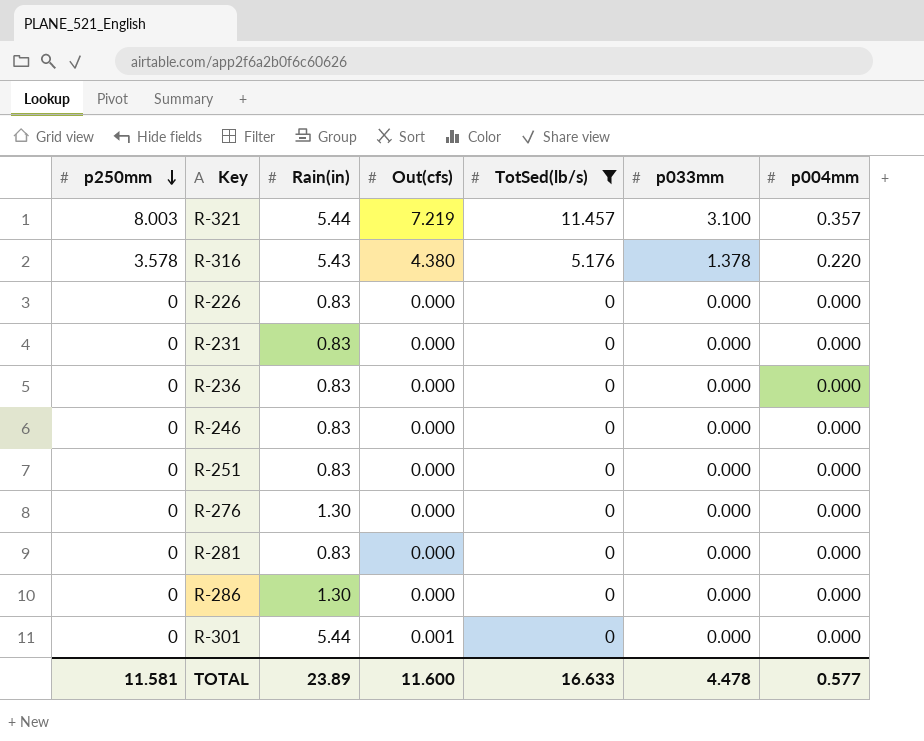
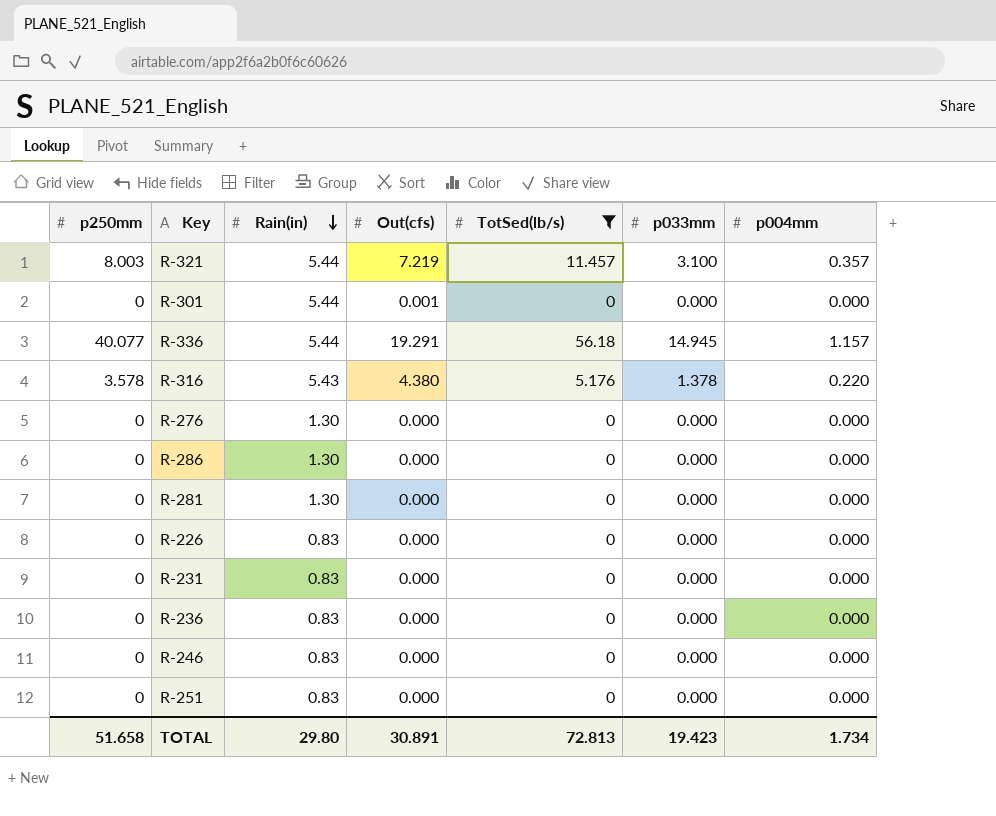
row order: p250mm descending -> Rain(in) descending
row R-336: none -> 40.077 | 5.44 | 19.291 | 56.18 | 14.945 | 1.157
R-281 | Rain(in): 0.83 -> 1.30
TOTAL | p250mm: 11.581 -> 51.658
TOTAL | Rain(in): 23.89 -> 29.80
TOTAL | Out(cfs): 11.600 -> 30.891
TOTAL | TotSed(lb/s): 16.633 -> 72.813
TOTAL | p033mm: 4.478 -> 19.423
TOTAL | p004mm: 0.577 -> 1.734

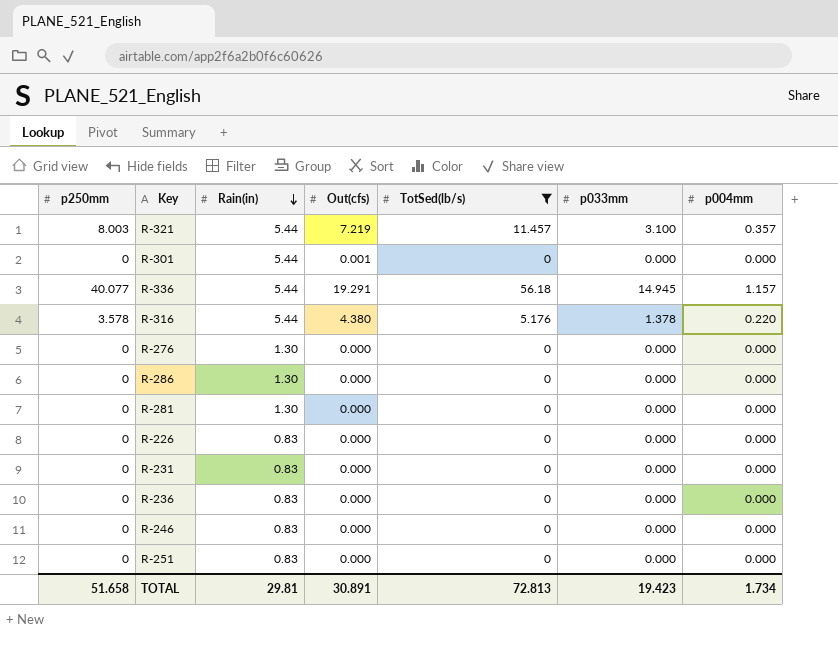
R-316 | Rain(in): 5.43 -> 5.44
TOTAL | Rain(in): 29.80 -> 29.81

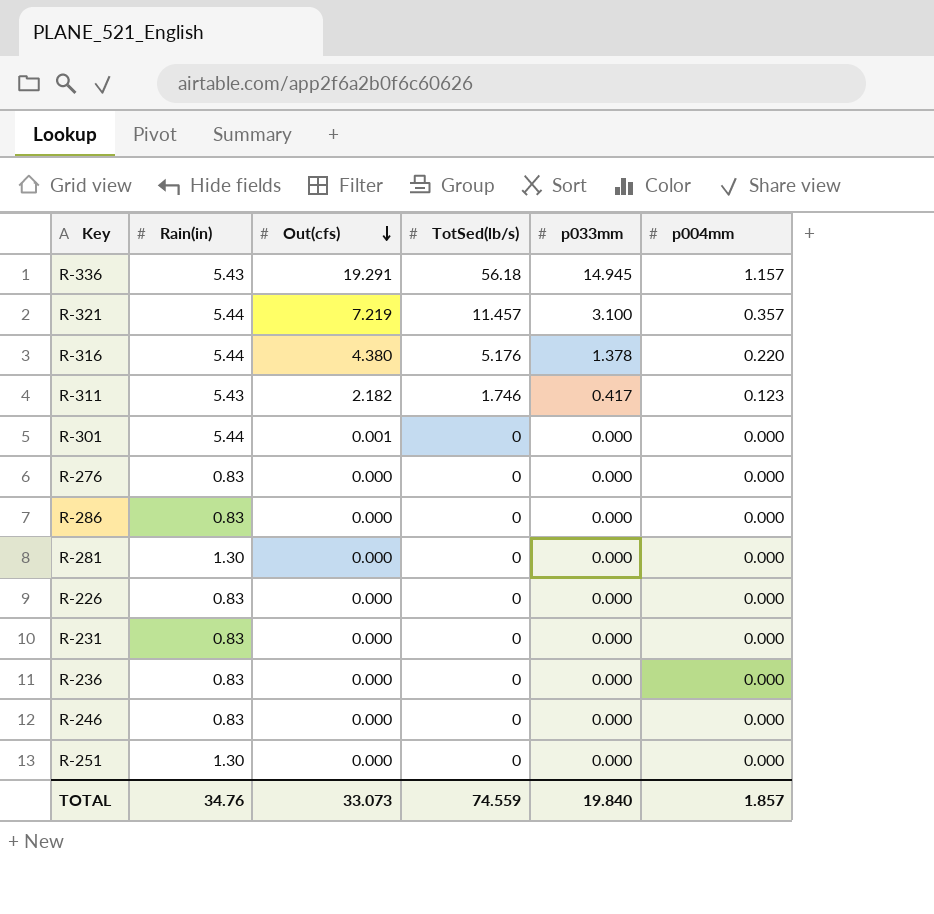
filter: TotSed(lb/s) != 1.746 -> none
row order: Rain(in) descending -> Out(cfs) descending
column p250mm | position: 1 -> none
R-336 | Rain(in): 5.44 -> 5.43
R-276 | Rain(in): 1.30 -> 0.83
R-286 | Rain(in): 1.30 -> 0.83
R-251 | Rain(in): 0.83 -> 1.30
TOTAL | Rain(in): 29.81 -> 34.76
TOTAL | Out(cfs): 30.891 -> 33.073
TOTAL | TotSed(lb/s): 72.813 -> 74.559
TOTAL | p033mm: 19.423 -> 19.840
TOTAL | p004mm: 1.734 -> 1.857

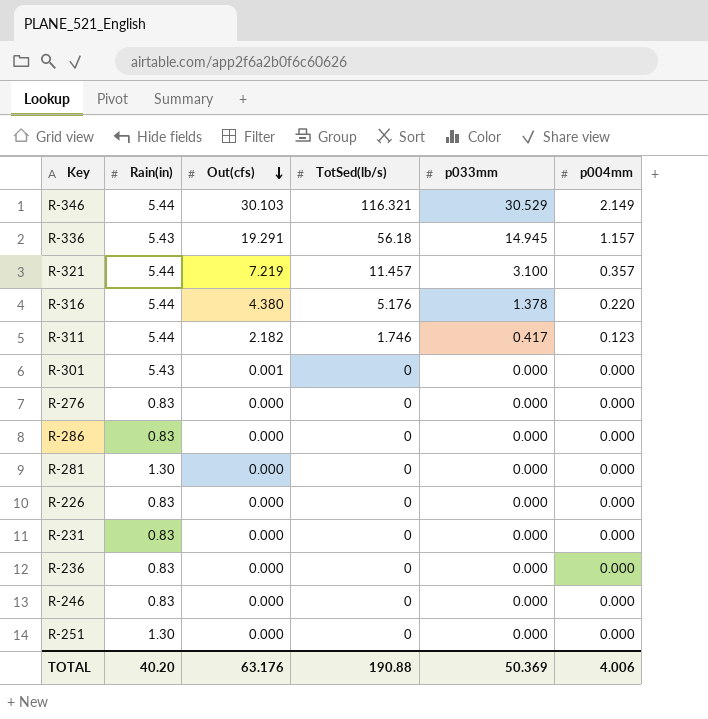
row R-346: none -> 5.44 | 30.103 | 116.321 | 30.529 | 2.149
R-311 | Rain(in): 5.43 -> 5.44
R-301 | Rain(in): 5.44 -> 5.43
TOTAL | Rain(in): 34.76 -> 40.20
TOTAL | Out(cfs): 33.073 -> 63.176
TOTAL | TotSed(lb/s): 74.559 -> 190.88
TOTAL | p033mm: 19.840 -> 50.369
TOTAL | p004mm: 1.857 -> 4.006

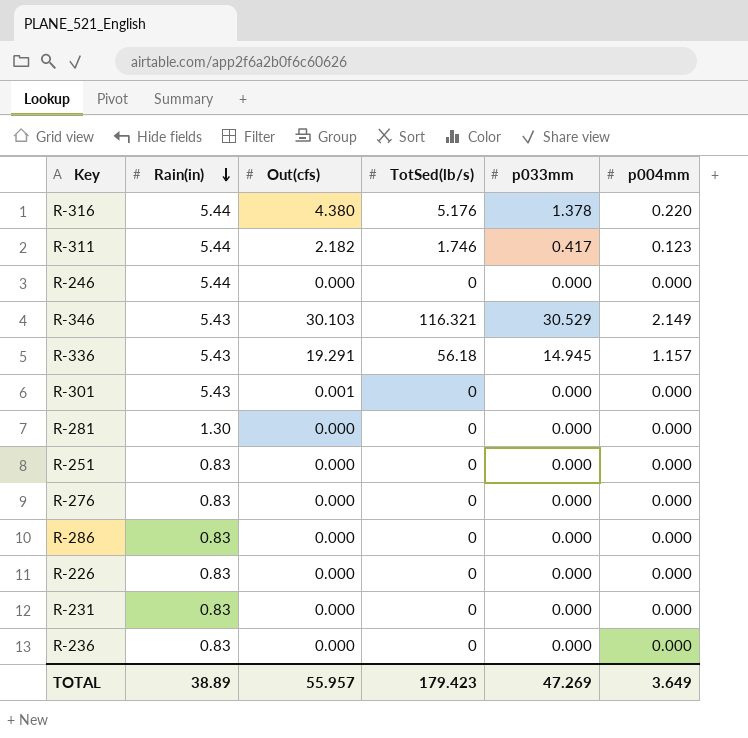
row order: Out(cfs) descending -> Rain(in) descending
row R-321: 5.44 | 7.219 | 11.457 | 3.100 | 0.357 -> none
R-246 | Rain(in): 0.83 -> 5.44
R-346 | Rain(in): 5.44 -> 5.43
R-251 | Rain(in): 1.30 -> 0.83
TOTAL | Rain(in): 40.20 -> 38.89
TOTAL | Out(cfs): 63.176 -> 55.957
TOTAL | TotSed(lb/s): 190.88 -> 179.423
TOTAL | p033mm: 50.369 -> 47.269
TOTAL | p004mm: 4.006 -> 3.649

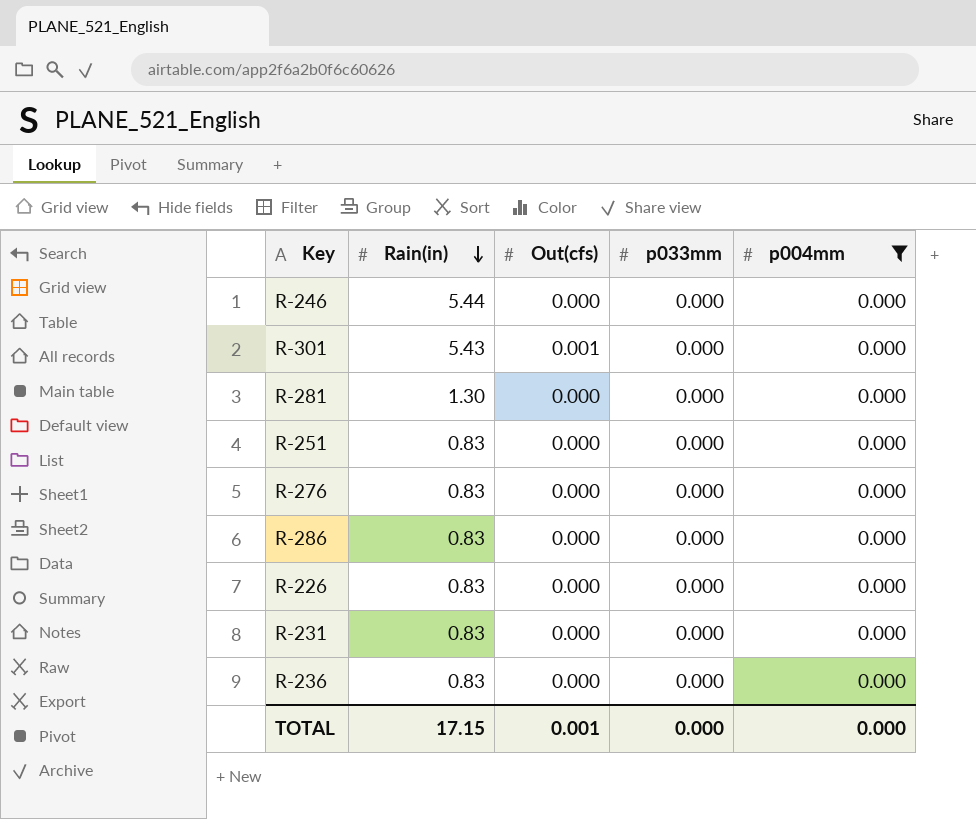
filter: none -> p004mm = 0.000
column TotSed(lb/s) | position: 4 -> none
TOTAL | Rain(in): 38.89 -> 17.15
TOTAL | Out(cfs): 55.957 -> 0.001
TOTAL | p033mm: 47.269 -> 0.000
TOTAL | p004mm: 3.649 -> 0.000

